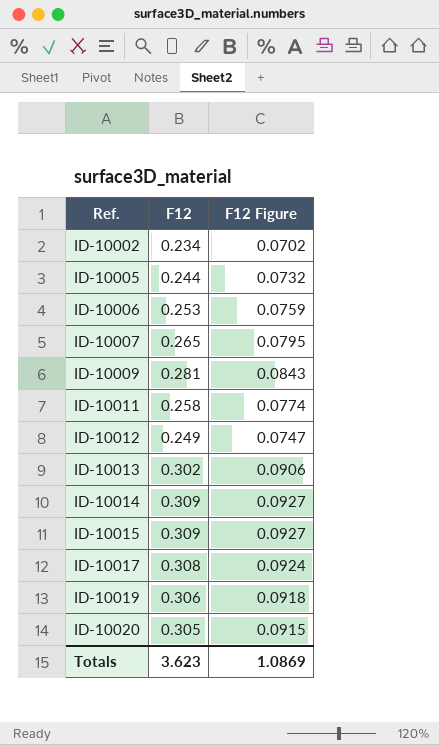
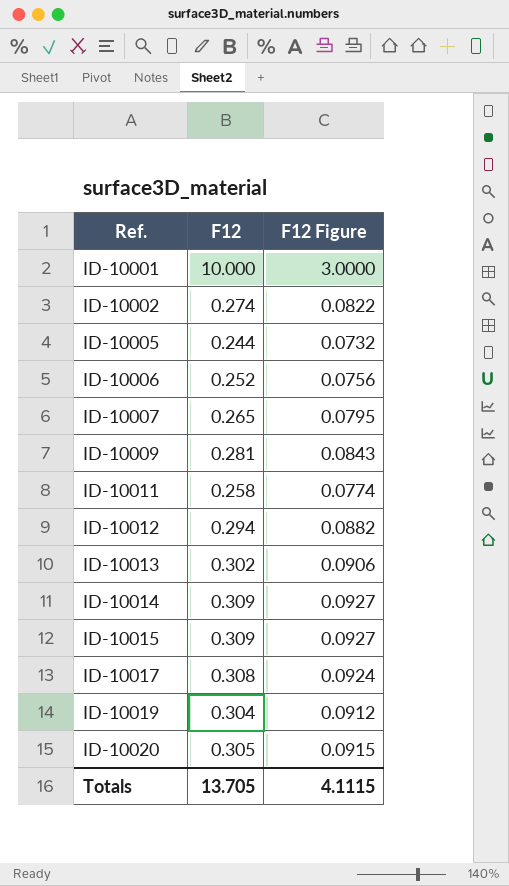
row ID-10001: none -> 10.000 | 3.0000
ID-10002 | F12: 0.234 -> 0.274
ID-10002 | F12 Figure: 0.0702 -> 0.0822
ID-10006 | F12: 0.253 -> 0.252
ID-10006 | F12 Figure: 0.0759 -> 0.0756
ID-10012 | F12: 0.249 -> 0.294
ID-10012 | F12 Figure: 0.0747 -> 0.0882
ID-10019 | F12: 0.306 -> 0.304
ID-10019 | F12 Figure: 0.0918 -> 0.0912
Totals | F12: 3.623 -> 13.705
Totals | F12 Figure: 1.0869 -> 4.1115

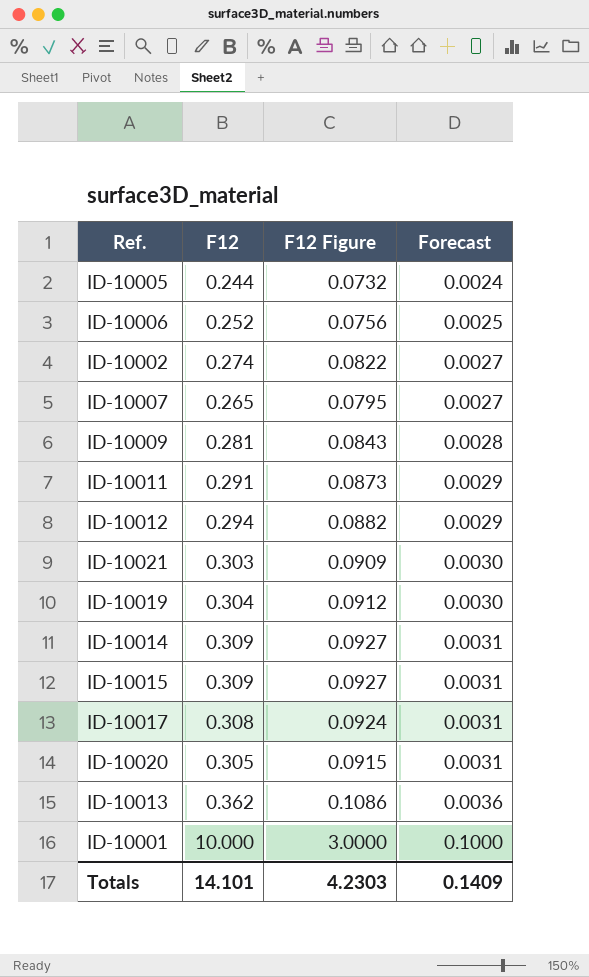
row order: Ref. ascending -> Forecast ascending
column Forecast | formula: none -> [F12] * 0.01
ID-10011 | F12: 0.258 -> 0.291
ID-10011 | F12 Figure: 0.0774 -> 0.0873
row ID-10021: none -> 0.303 | 0.0909 | 0.0030
ID-10013 | F12: 0.302 -> 0.362
ID-10013 | F12 Figure: 0.0906 -> 0.1086
Totals | F12: 13.705 -> 14.101
Totals | F12 Figure: 4.1115 -> 4.2303

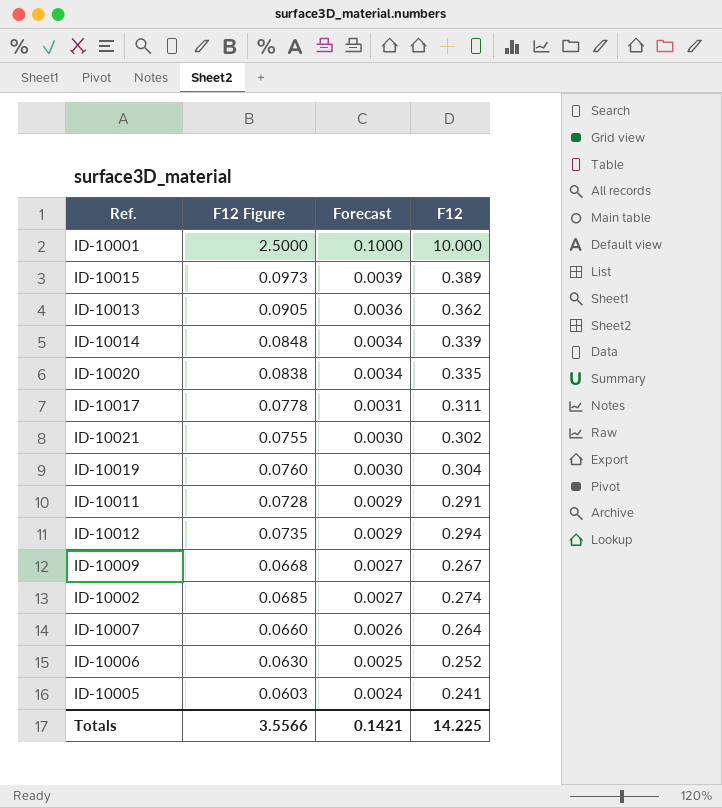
row order: Forecast ascending -> Forecast descending
column F12 Figure | formula: [F12] * 0.3 -> [F12] * 0.25
column F12 | position: 2 -> 4
ID-10015 | Forecast: 0.0031 -> 0.0039
ID-10015 | F12: 0.309 -> 0.389
ID-10014 | Forecast: 0.0031 -> 0.0034
ID-10014 | F12: 0.309 -> 0.339
ID-10020 | Forecast: 0.0031 -> 0.0034
ID-10020 | F12: 0.305 -> 0.335
ID-10017 | F12: 0.308 -> 0.311
ID-10021 | F12: 0.303 -> 0.302
ID-10009 | Forecast: 0.0028 -> 0.0027
ID-10009 | F12: 0.281 -> 0.267
ID-10007 | Forecast: 0.0027 -> 0.0026
ID-10007 | F12: 0.265 -> 0.264
ID-10005 | F12: 0.244 -> 0.241
Totals | F12 Figure: 4.2303 -> 3.5566
Totals | Forecast: 0.1409 -> 0.1421
Totals | F12: 14.101 -> 14.225

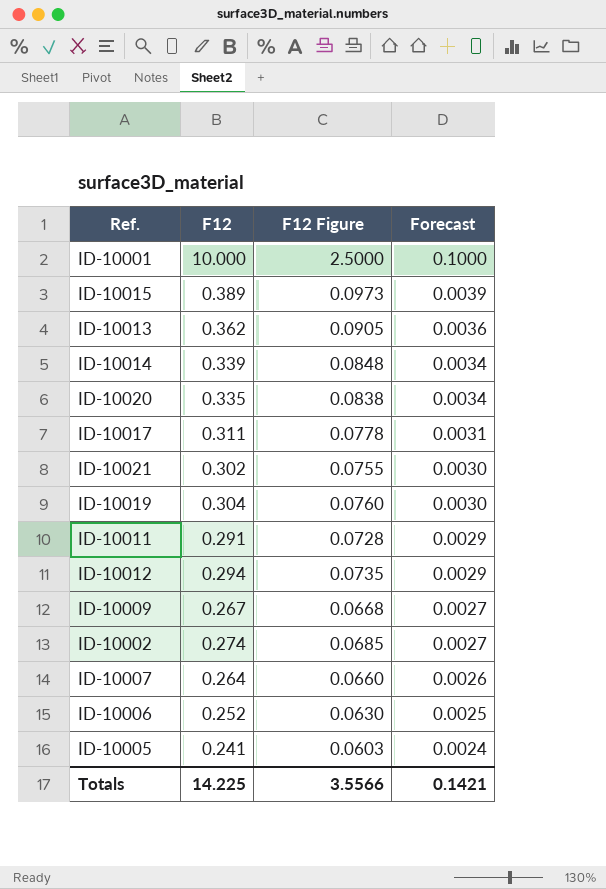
column F12 | position: 4 -> 2

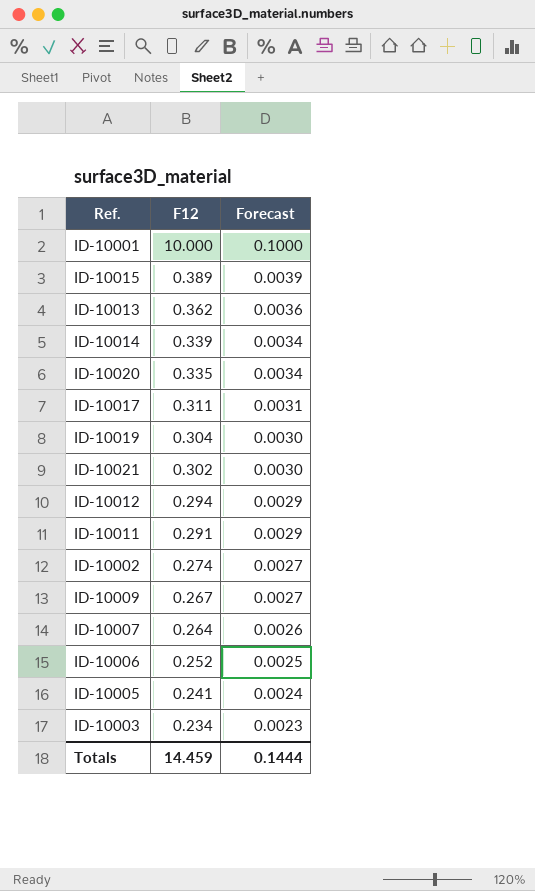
row order: Forecast descending -> F12 descending
column F12 Figure | formula: [F12] * 0.25 -> none
row ID-10003: none -> 0.234 | 0.0023
Totals | F12: 14.225 -> 14.459
Totals | Forecast: 0.1421 -> 0.1444

